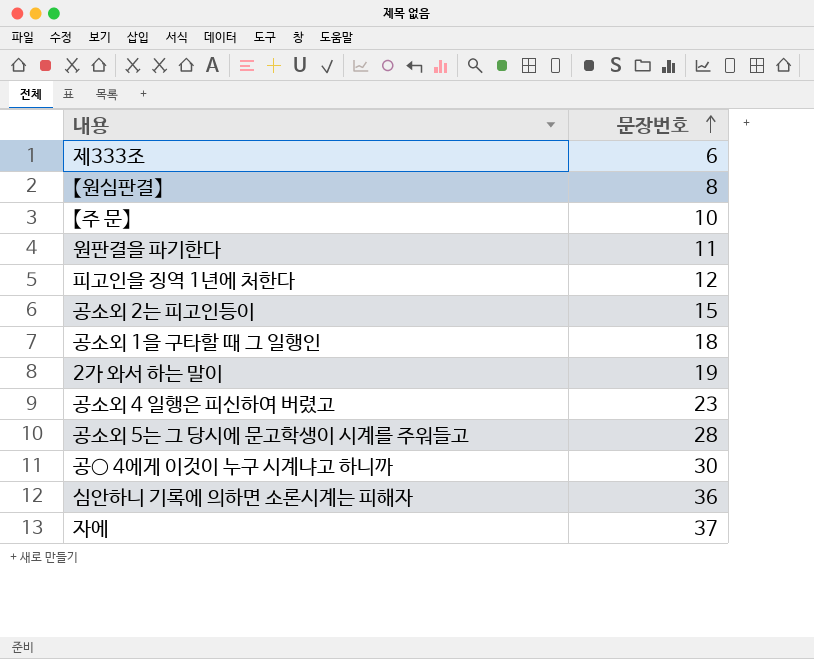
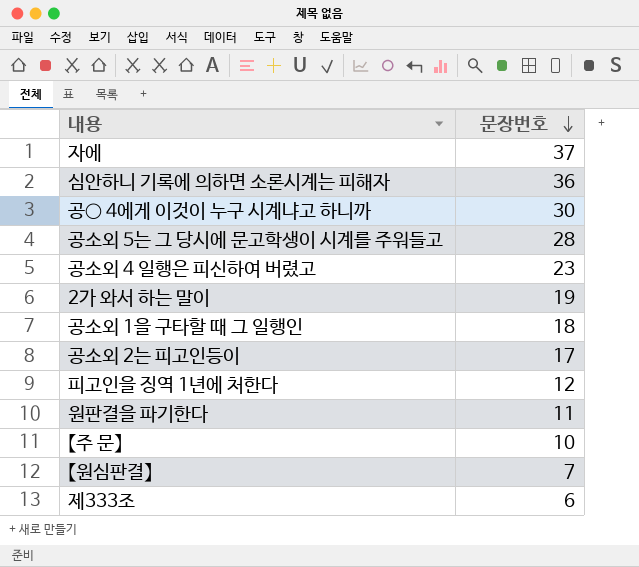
row order: 문장번호 ascending -> 문장번호 descending
공소외 2는 피고인등이 | 문장번호: 15 -> 17
【원심판결】 | 문장번호: 8 -> 7

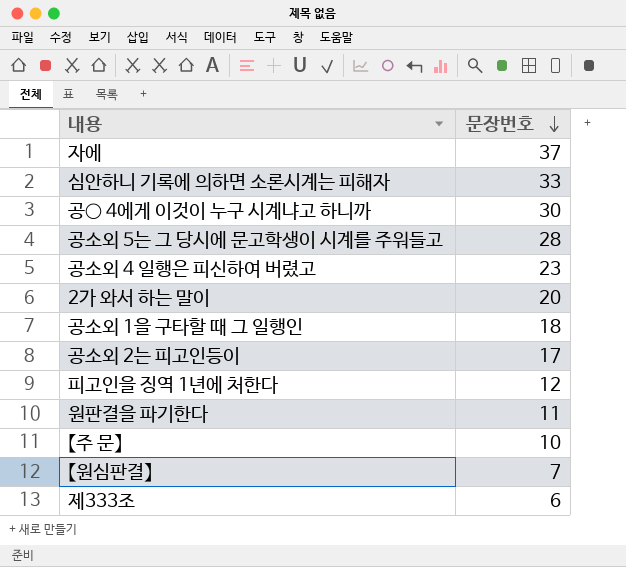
심안하니 기록에 의하면 소론시계는 피해자 | 문장번호: 36 -> 33
2가 와서 하는 말이 | 문장번호: 19 -> 20

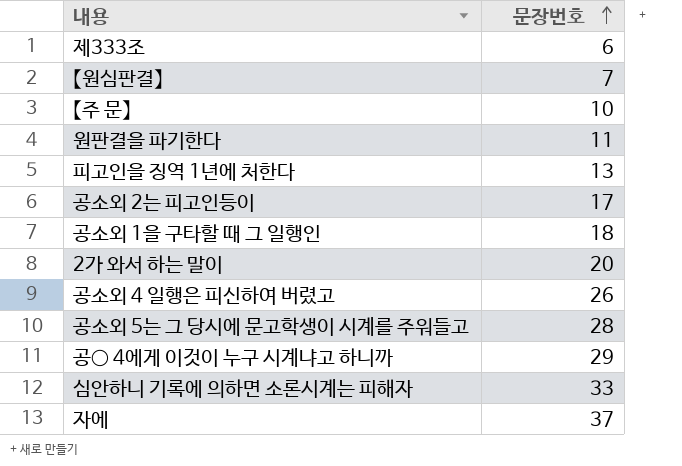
row order: 문장번호 descending -> 문장번호 ascending
피고인을 징역 1년에 처한다 | 문장번호: 12 -> 13
공소외 4 일행은 피신하여 버렸고 | 문장번호: 23 -> 26
공○ 4에게 이것이 누구 시계냐고 하니까 | 문장번호: 30 -> 29

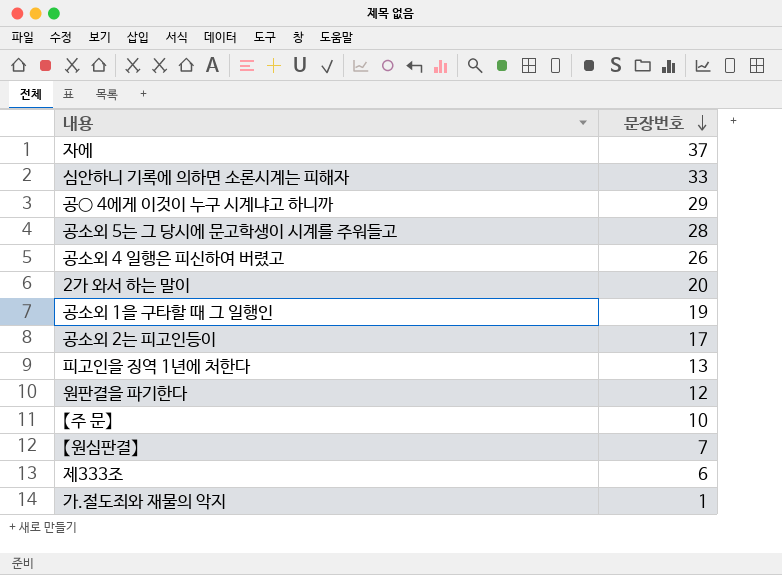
row order: 문장번호 ascending -> 문장번호 descending
공소외 1을 구타할 때 그 일행인 | 문장번호: 18 -> 19
원판결을 파기한다 | 문장번호: 11 -> 12
row 가.절도죄와 재물의 악지: none -> 1

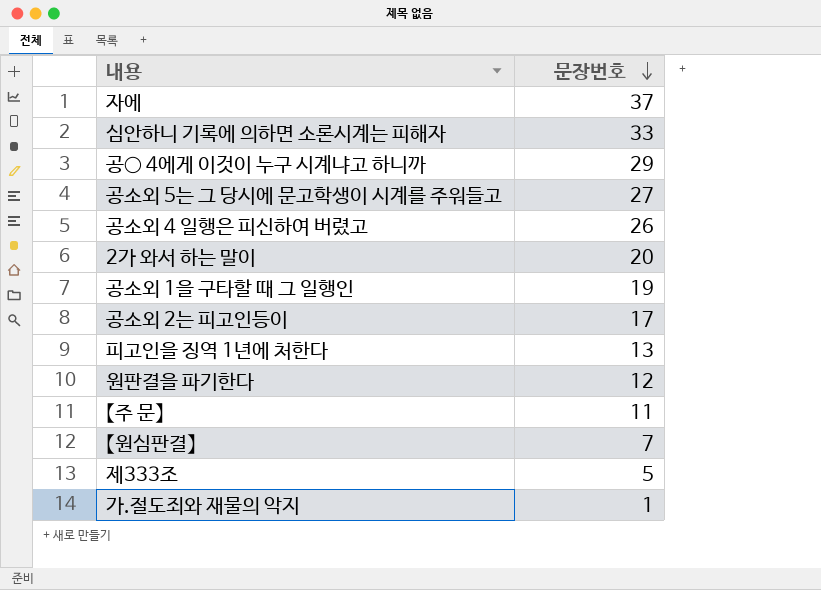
공소외 5는 그 당시에 문고학생이 시계를 주워들고 | 문장번호: 28 -> 27
【주 문】 | 문장번호: 10 -> 11
제333조 | 문장번호: 6 -> 5

